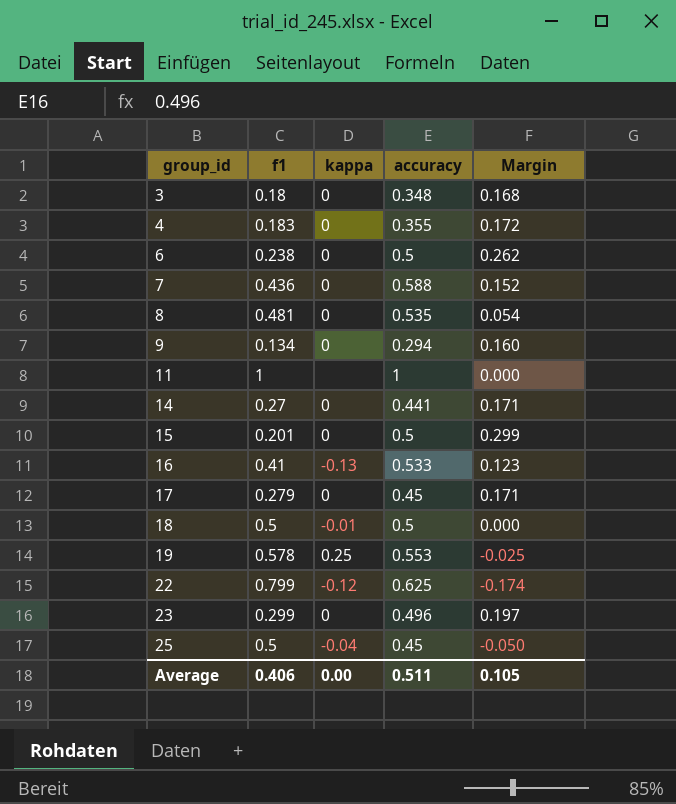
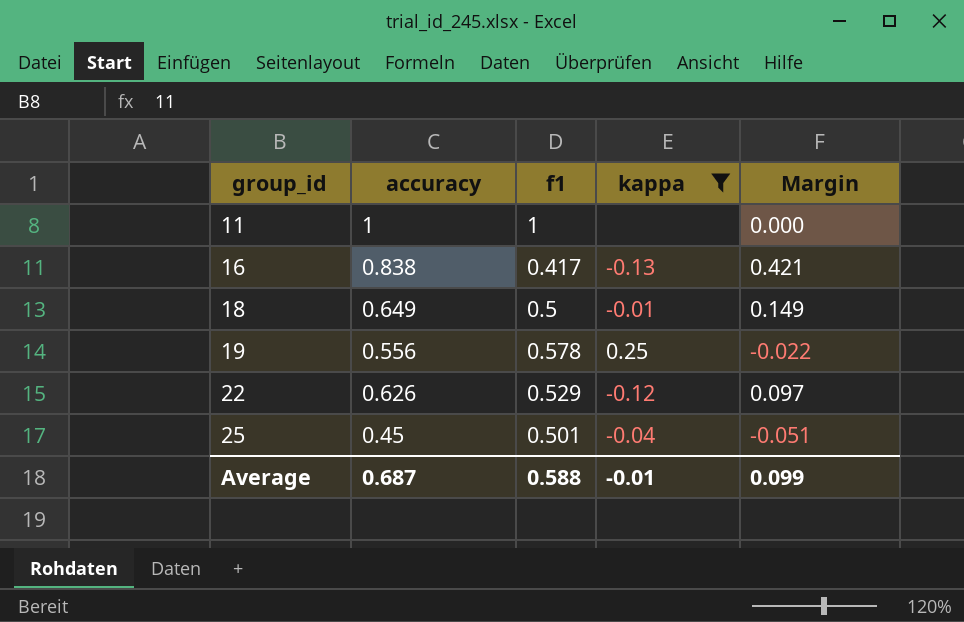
filter: none -> kappa != 0
column accuracy | position: 4 -> 2
16 | accuracy: 0.533 -> 0.838
16 | f1: 0.41 -> 0.417
16 | Margin: 0.123 -> 0.421
18 | accuracy: 0.5 -> 0.649
18 | Margin: 0.000 -> 0.149
19 | accuracy: 0.553 -> 0.556
19 | Margin: -0.025 -> -0.022
22 | accuracy: 0.625 -> 0.626
22 | f1: 0.799 -> 0.529
22 | Margin: -0.174 -> 0.097
25 | f1: 0.5 -> 0.501
25 | Margin: -0.050 -> -0.051
Average | accuracy: 0.511 -> 0.687
Average | f1: 0.406 -> 0.588
Average | kappa: 0.00 -> -0.01
Average | Margin: 0.105 -> 0.099

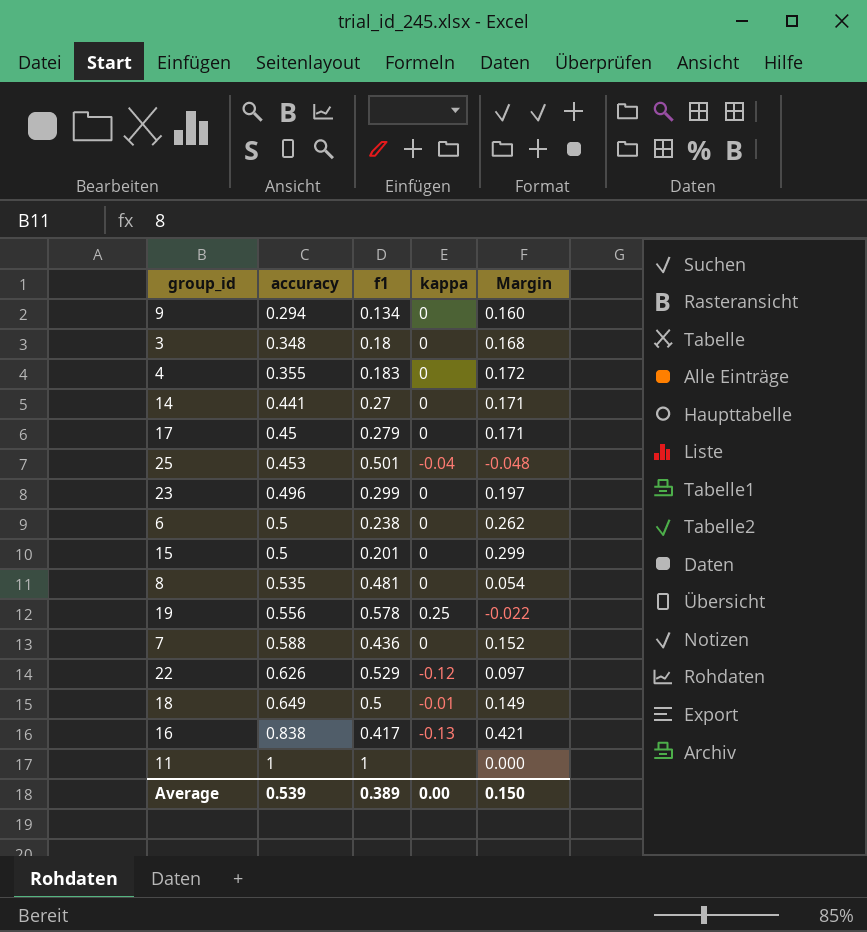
filter: kappa != 0 -> none
row order: group_id ascending -> accuracy ascending
25 | accuracy: 0.45 -> 0.453
25 | Margin: -0.051 -> -0.048
Average | accuracy: 0.687 -> 0.539
Average | f1: 0.588 -> 0.389
Average | kappa: -0.01 -> 0.00
Average | Margin: 0.099 -> 0.150

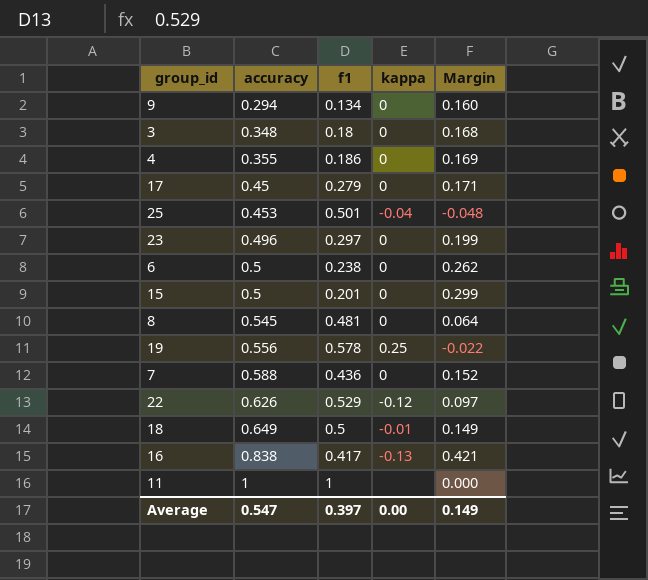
row 14: 0.441 | 0.27 | 0 | 0.171 -> none
4 | f1: 0.183 -> 0.186
4 | Margin: 0.172 -> 0.169
23 | f1: 0.299 -> 0.297
23 | Margin: 0.197 -> 0.199
8 | accuracy: 0.535 -> 0.545
8 | Margin: 0.054 -> 0.064
Average | accuracy: 0.539 -> 0.547
Average | f1: 0.389 -> 0.397
Average | Margin: 0.150 -> 0.149

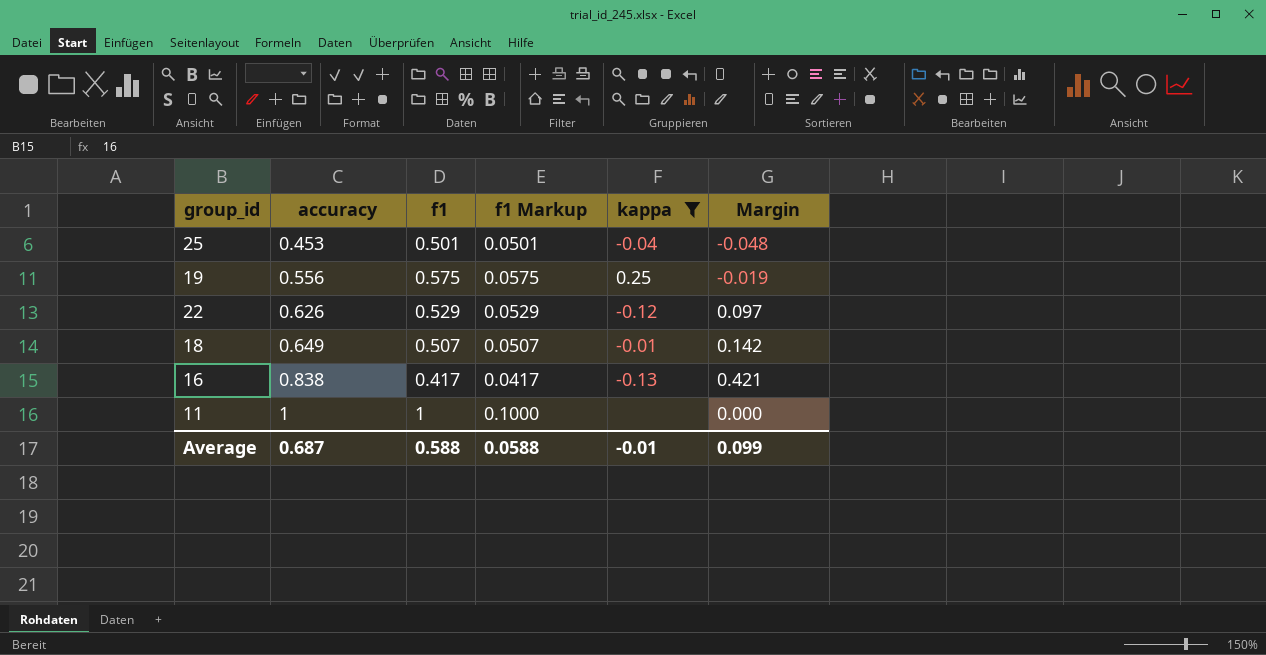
filter: none -> kappa != 0
column f1 Markup | formula: none -> [f1] * 0.1
19 | f1: 0.578 -> 0.575
19 | Margin: -0.022 -> -0.019
18 | f1: 0.5 -> 0.507
18 | Margin: 0.149 -> 0.142
Average | accuracy: 0.547 -> 0.687
Average | f1: 0.397 -> 0.588
Average | kappa: 0.00 -> -0.01
Average | Margin: 0.149 -> 0.099

